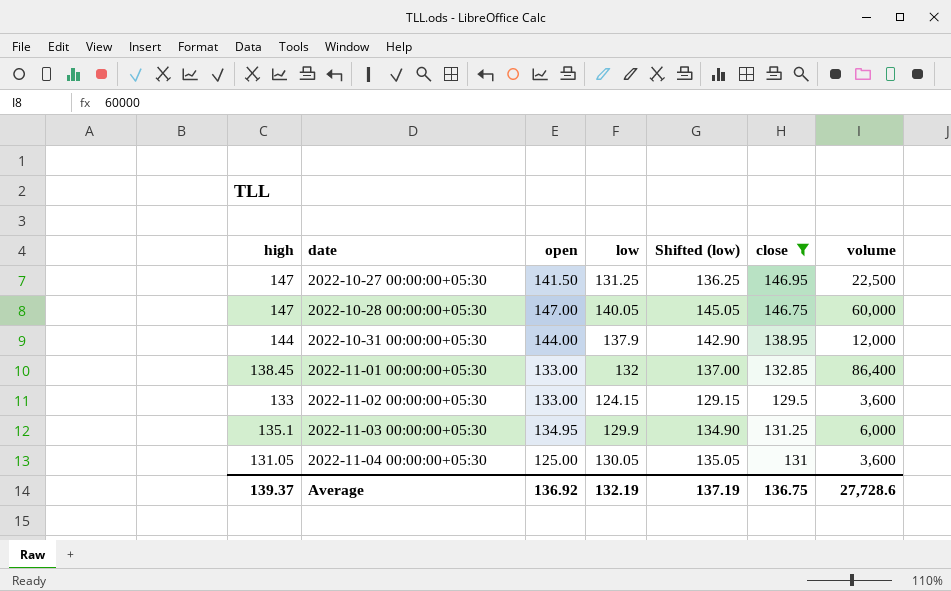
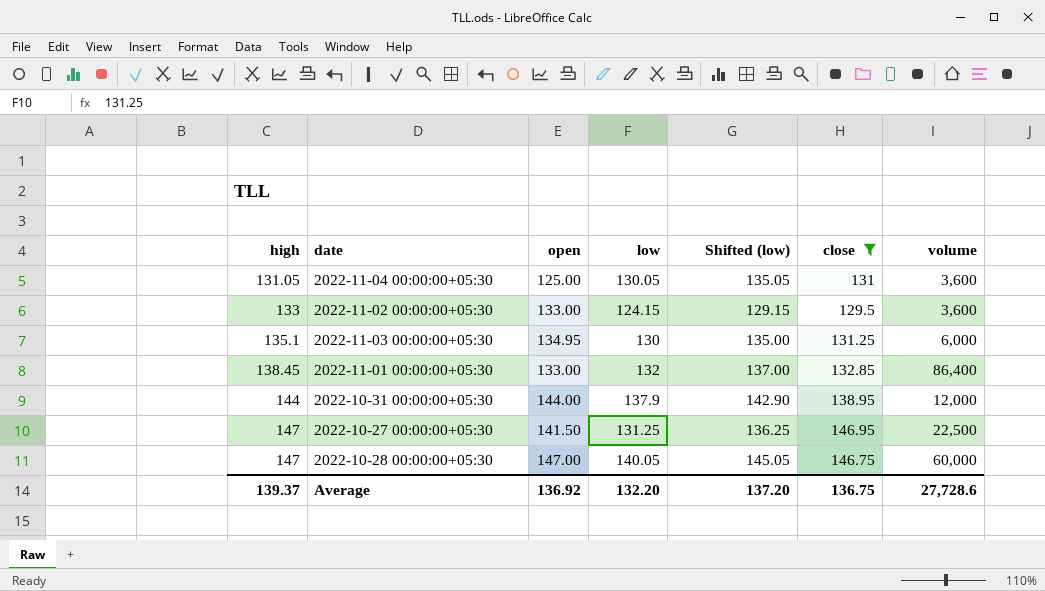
row order: date ascending -> high ascending
2022-11-03 00:00:00+05:30 | low: 129.9 -> 130
2022-11-03 00:00:00+05:30 | Shifted (low): 134.90 -> 135.00
Average | low: 132.19 -> 132.20
Average | Shifted (low): 137.19 -> 137.20

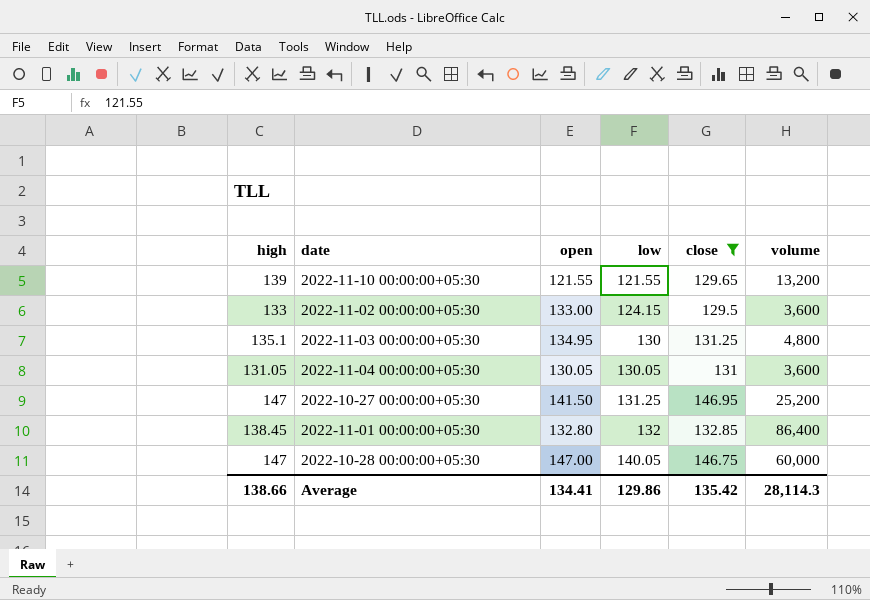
row order: high ascending -> low ascending
column Shifted (low) | formula: [low] + 5 -> none
row 2022-10-31 00:00:00+05:30: 144 | 144.00 | 137.9 | 142.90 | 138.95 | 12,000 -> none
row 2022-11-10 00:00:00+05:30: none -> 139 | 121.55 | 121.55 | 129.65 | 13,200
2022-11-03 00:00:00+05:30 | volume: 6,000 -> 4,800
2022-11-04 00:00:00+05:30 | open: 125.00 -> 130.05
2022-10-27 00:00:00+05:30 | volume: 22,500 -> 25,200
2022-11-01 00:00:00+05:30 | open: 133.00 -> 132.80
Average | high: 139.37 -> 138.66
Average | open: 136.92 -> 134.41
Average | low: 132.20 -> 129.86
Average | close: 136.75 -> 135.42
Average | volume: 27,728.6 -> 28,114.3

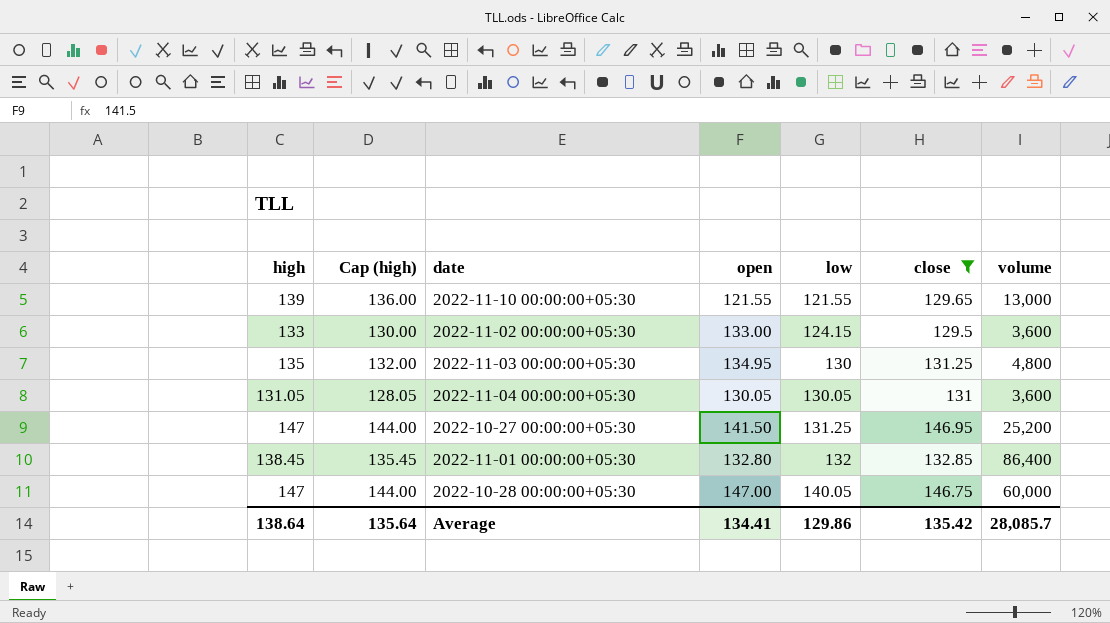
column Cap (high) | formula: none -> [high] - 3
2022-11-10 00:00:00+05:30 | volume: 13,200 -> 13,000
2022-11-03 00:00:00+05:30 | high: 135.1 -> 135
Average | high: 138.66 -> 138.64
Average | volume: 28,114.3 -> 28,085.7

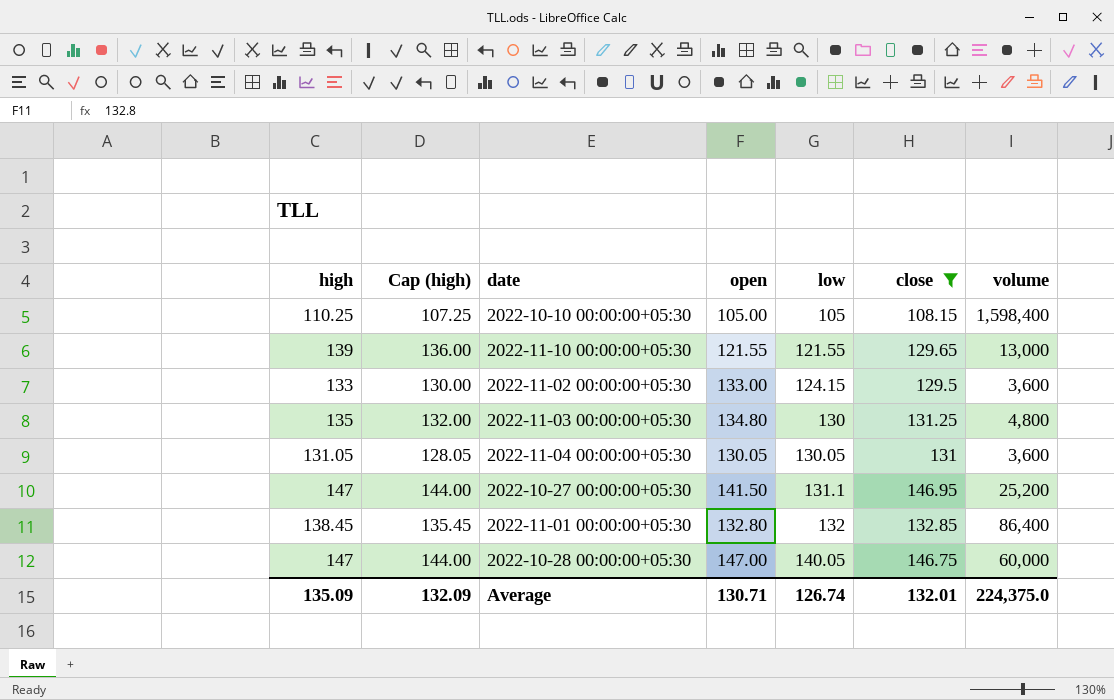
row 2022-10-10 00:00:00+05:30: none -> 110.25 | 107.25 | 105.00 | 105 | 108.15 | 1,598,400
2022-11-03 00:00:00+05:30 | open: 134.95 -> 134.80
2022-10-27 00:00:00+05:30 | low: 131.25 -> 131.1
Average | high: 138.64 -> 135.09
Average | Cap (high): 135.64 -> 132.09
Average | open: 134.41 -> 130.71
Average | low: 129.86 -> 126.74
Average | close: 135.42 -> 132.01
Average | volume: 28,085.7 -> 224,375.0

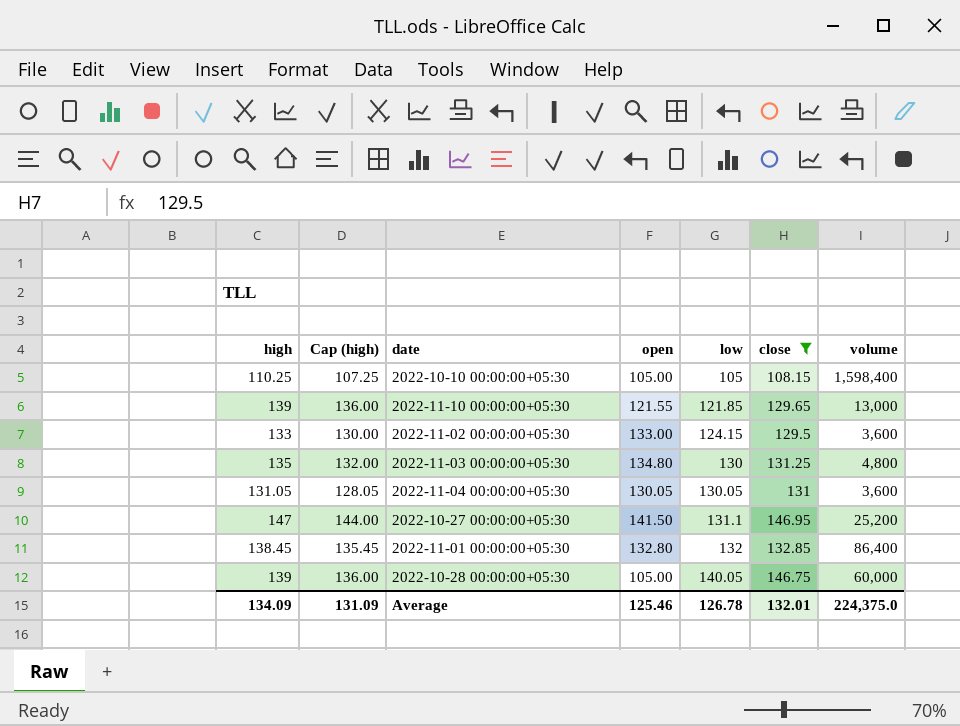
2022-11-10 00:00:00+05:30 | low: 121.55 -> 121.85
2022-10-28 00:00:00+05:30 | high: 147 -> 139
2022-10-28 00:00:00+05:30 | Cap (high): 144.00 -> 136.00
2022-10-28 00:00:00+05:30 | open: 147.00 -> 105.00
Average | high: 135.09 -> 134.09
Average | Cap (high): 132.09 -> 131.09
Average | open: 130.71 -> 125.46
Average | low: 126.74 -> 126.78

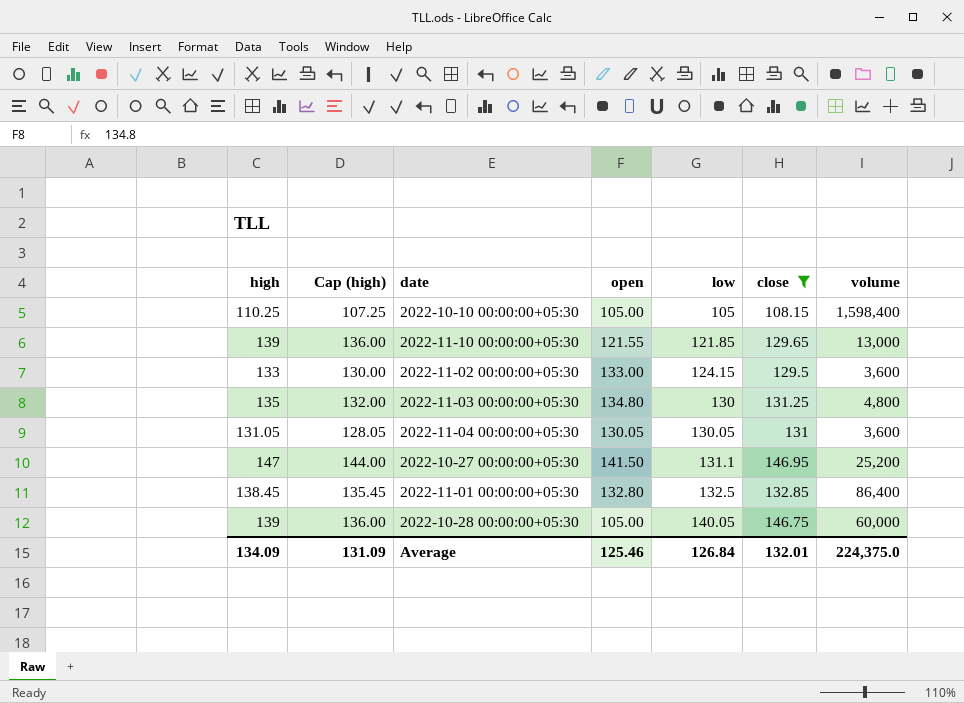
2022-11-01 00:00:00+05:30 | low: 132 -> 132.5
Average | low: 126.78 -> 126.84

